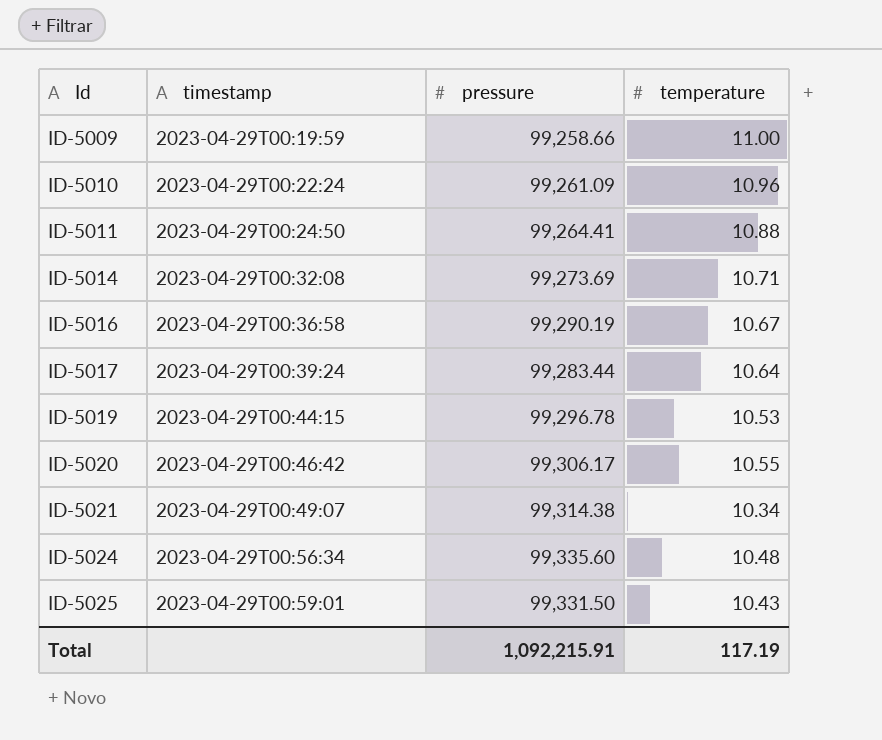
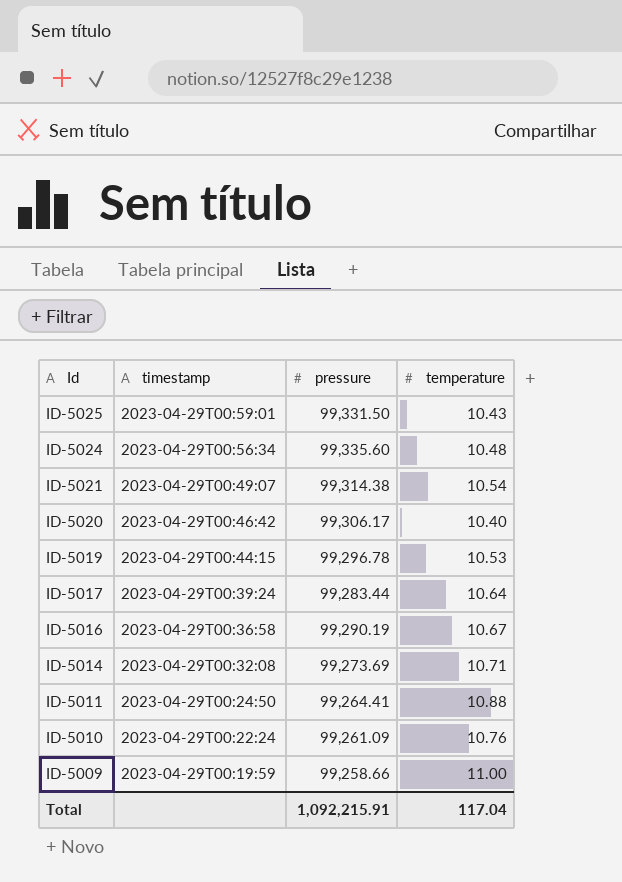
row order: Id ascending -> Id descending
ID-5021 | temperature: 10.34 -> 10.54
ID-5020 | temperature: 10.55 -> 10.40
ID-5010 | temperature: 10.96 -> 10.76
Total | temperature: 117.19 -> 117.04

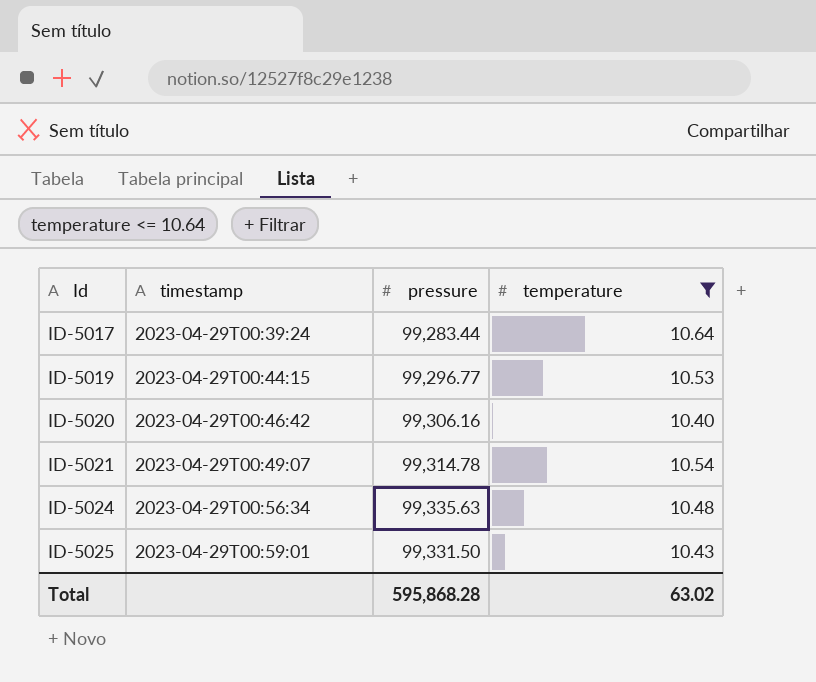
filter: none -> temperature <= 10.64
row order: Id descending -> Id ascending
ID-5019 | pressure: 99,296.78 -> 99,296.77
ID-5020 | pressure: 99,306.17 -> 99,306.16
ID-5021 | pressure: 99,314.38 -> 99,314.78
ID-5024 | pressure: 99,335.60 -> 99,335.63
Total | pressure: 1,092,215.91 -> 595,868.28
Total | temperature: 117.04 -> 63.02

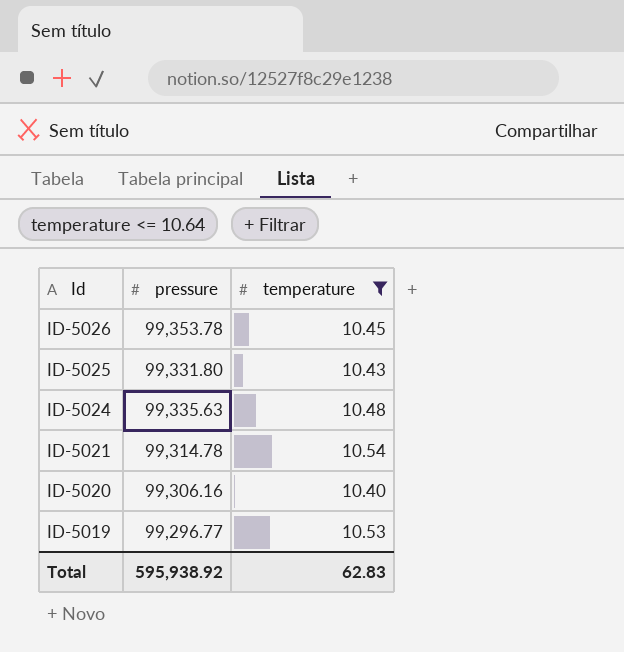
row order: Id ascending -> Id descending
column timestamp | position: 2 -> none
row ID-5017: 2023-04-29T00:39:24 | 99,283.44 | 10.64 -> none
row ID-5026: none -> 99,353.78 | 10.45
ID-5025 | pressure: 99,331.50 -> 99,331.80
Total | pressure: 595,868.28 -> 595,938.92
Total | temperature: 63.02 -> 62.83

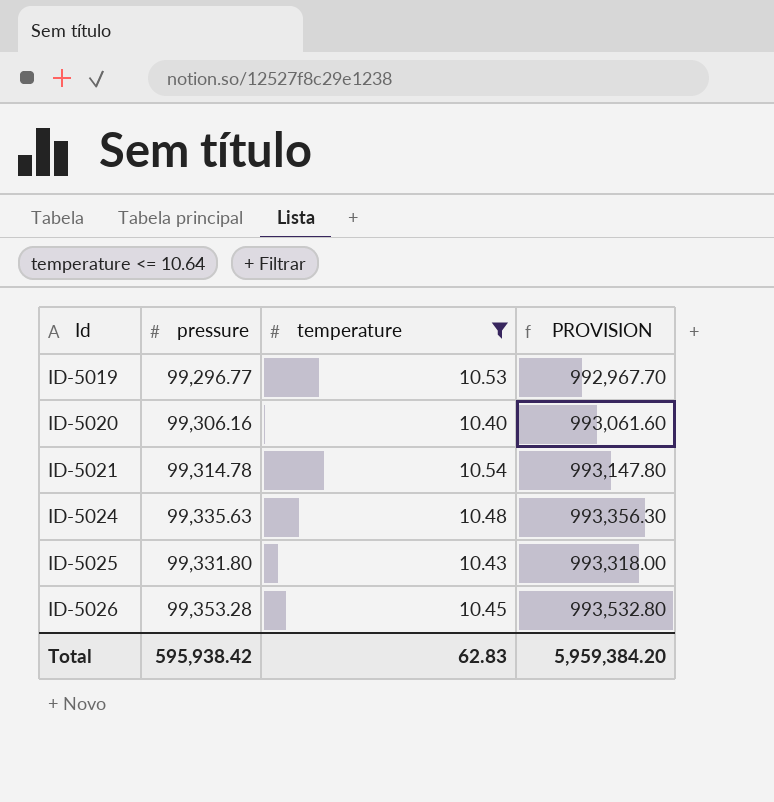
row order: Id descending -> Id ascending
column PROVISION | formula: none -> [pressure] * 10
ID-5026 | pressure: 99,353.78 -> 99,353.28
Total | pressure: 595,938.92 -> 595,938.42

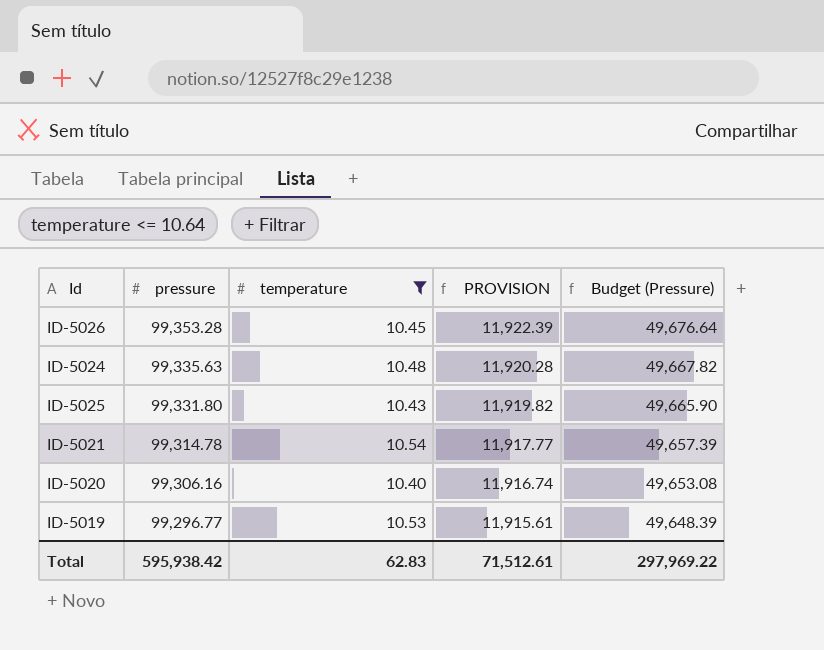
row order: Id ascending -> pressure descending
column PROVISION | formula: [pressure] * 10 -> [pressure] * 0.12
column Budget (Pressure) | formula: none -> [pressure] * 0.5
Total | PROVISION: 5,959,384.20 -> 71,512.61

